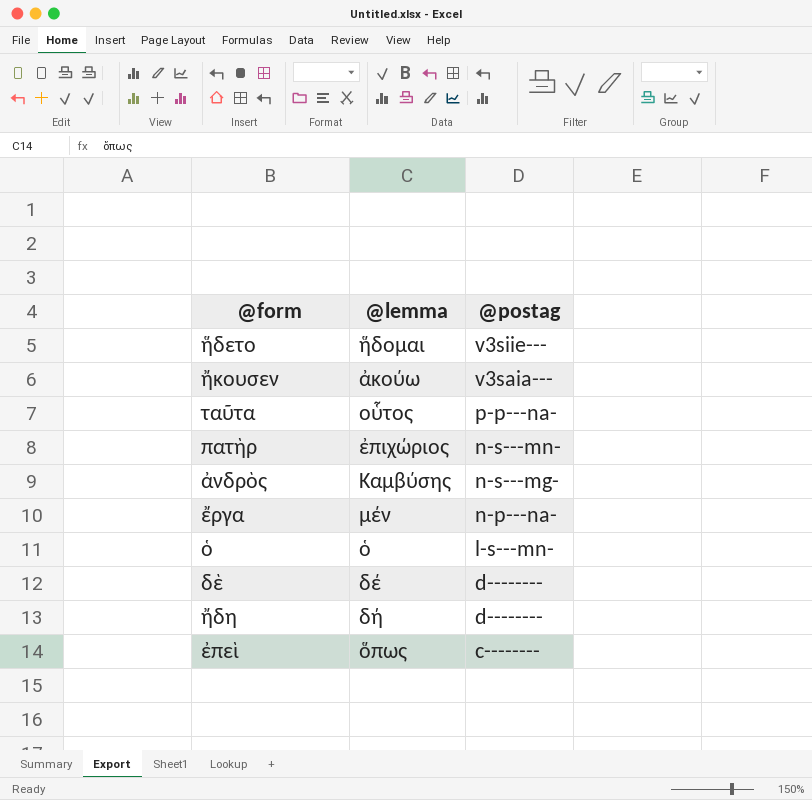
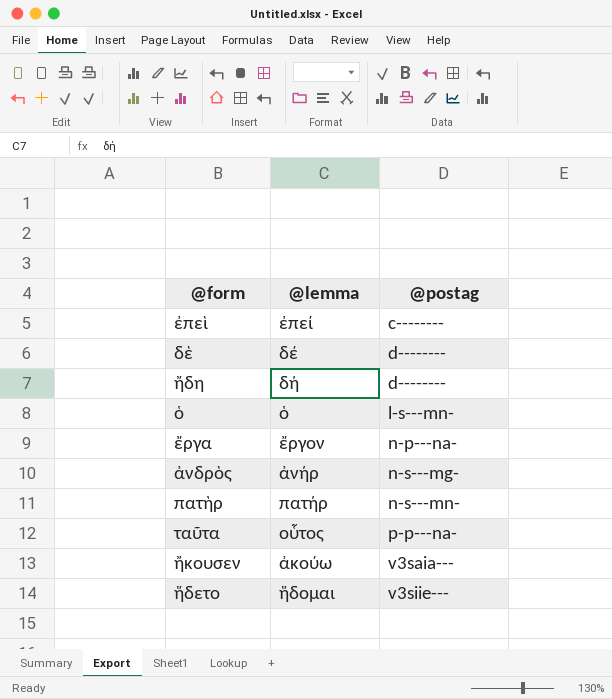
row order: @postag descending -> @postag ascending
ἐπεὶ | @lemma: ὅπως -> ἐπεί
ἔργα | @lemma: μέν -> ἔργον
ἀνδρὸς | @lemma: Καμβύσης -> ἀνήρ
πατὴρ | @lemma: ἐπιχώριος -> πατήρ

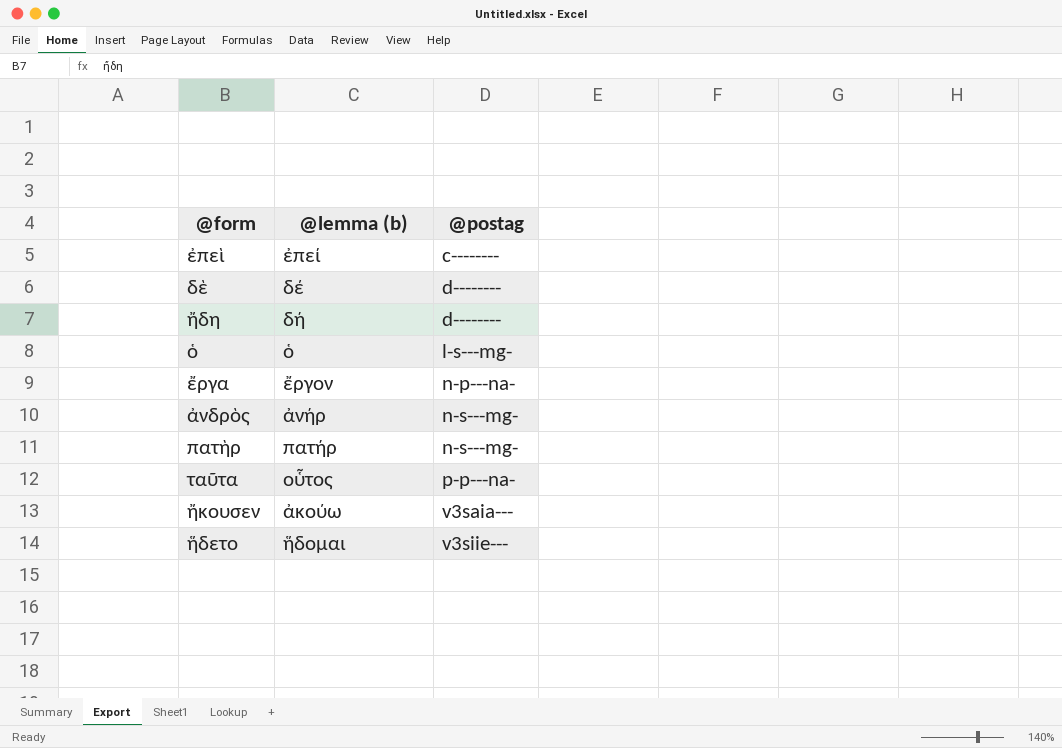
column name: @lemma -> @lemma (b)
ὁ | @postag: l-s---mn- -> l-s---mg-
πατὴρ | @postag: n-s---mn- -> n-s---mg-

